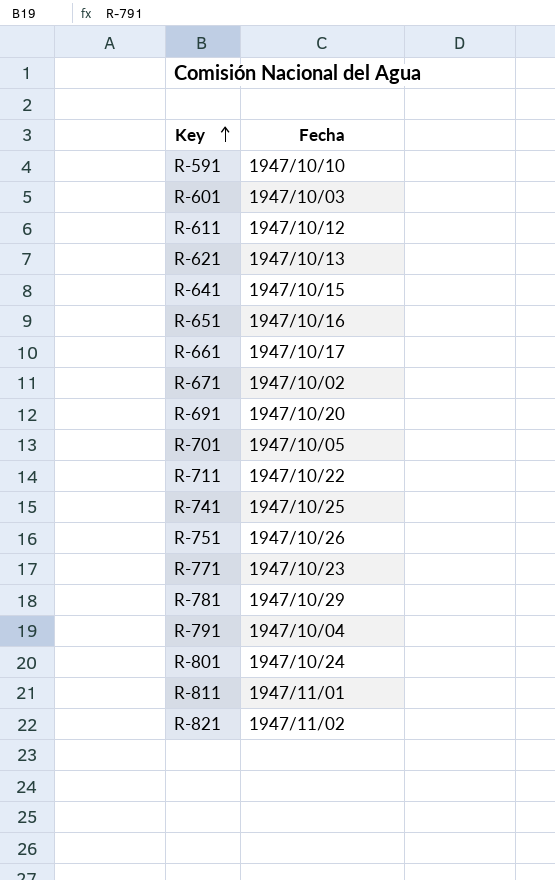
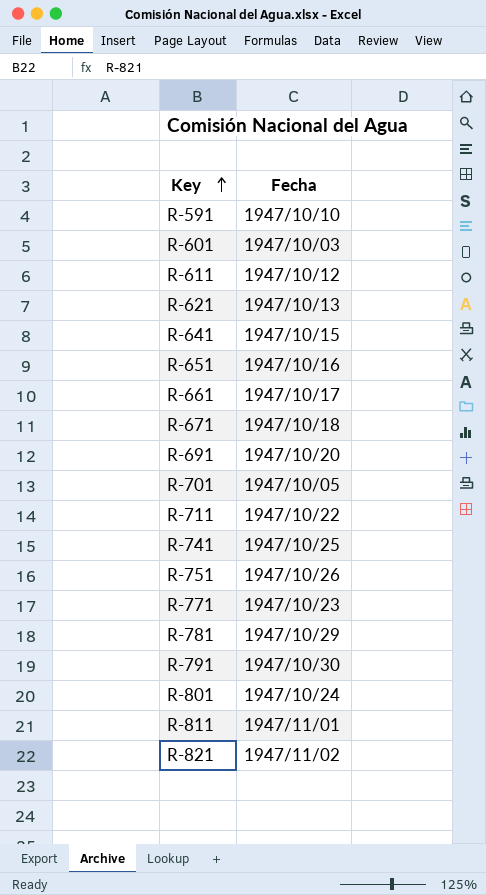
R-671 | Fecha: 1947/10/02 -> 1947/10/18
R-791 | Fecha: 1947/10/04 -> 1947/10/30

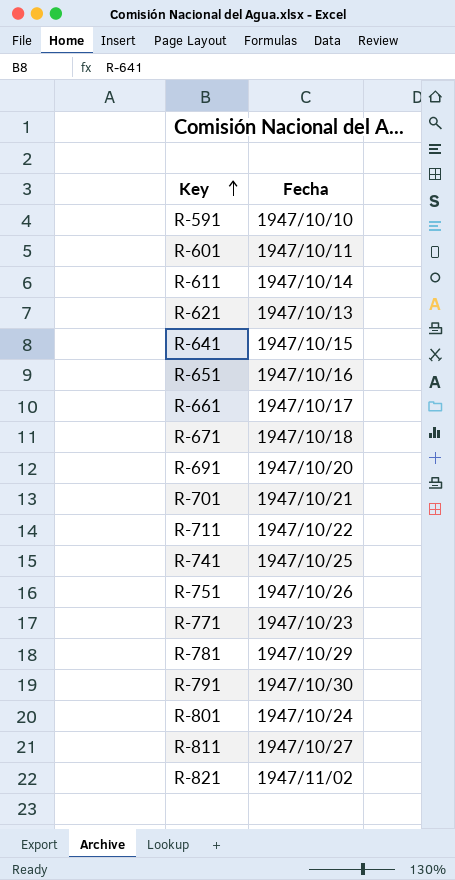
R-601 | Fecha: 1947/10/03 -> 1947/10/11
R-611 | Fecha: 1947/10/12 -> 1947/10/14
R-701 | Fecha: 1947/10/05 -> 1947/10/21
R-811 | Fecha: 1947/11/01 -> 1947/10/27

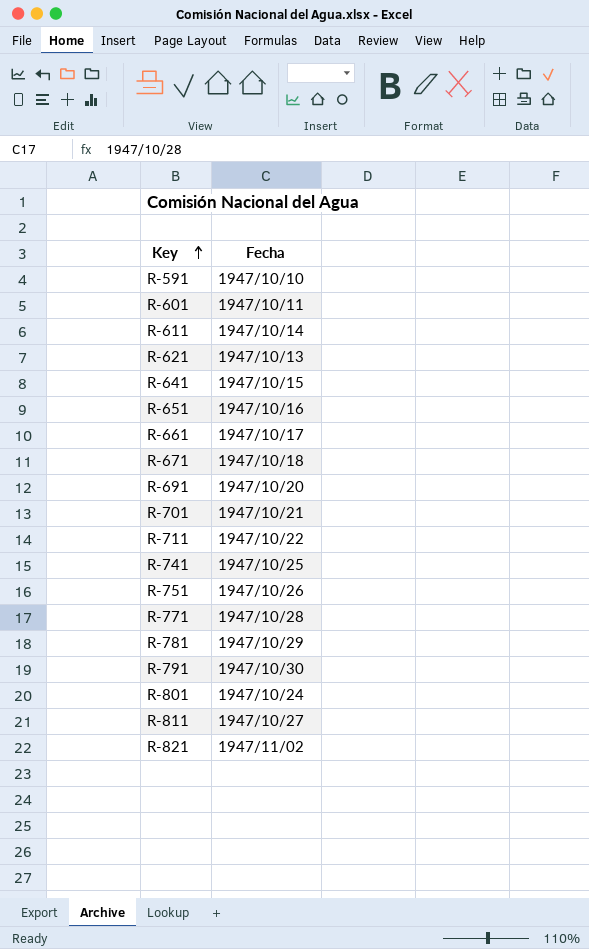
R-771 | Fecha: 1947/10/23 -> 1947/10/28

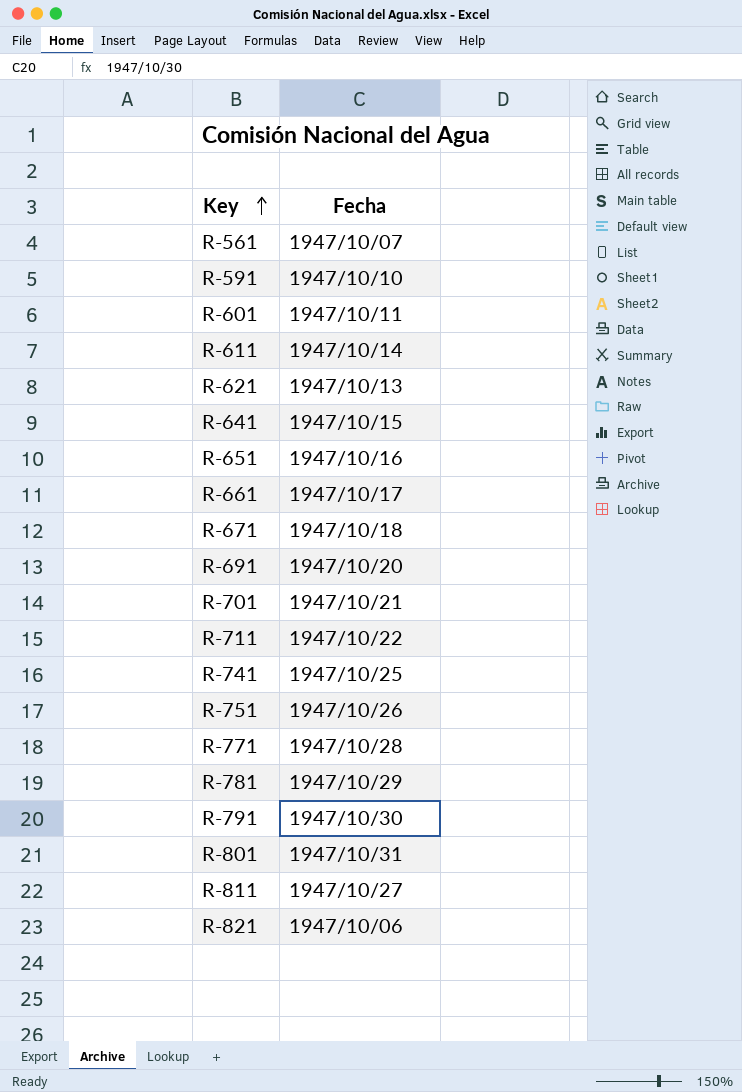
row R-561: none -> 1947/10/07
R-801 | Fecha: 1947/10/24 -> 1947/10/31
R-821 | Fecha: 1947/11/02 -> 1947/10/06

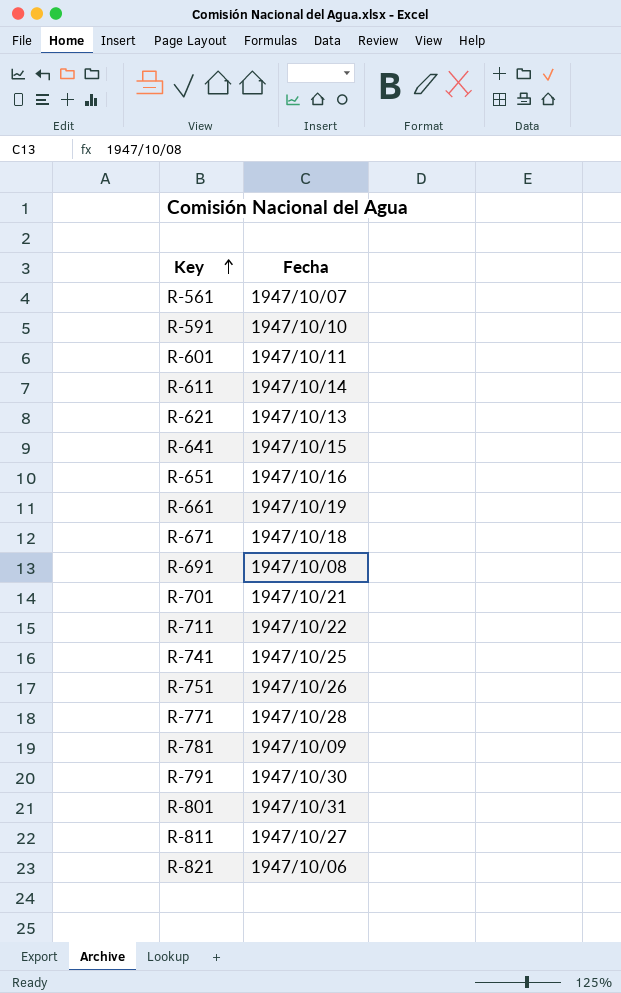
R-661 | Fecha: 1947/10/17 -> 1947/10/19
R-691 | Fecha: 1947/10/20 -> 1947/10/08
R-781 | Fecha: 1947/10/29 -> 1947/10/09

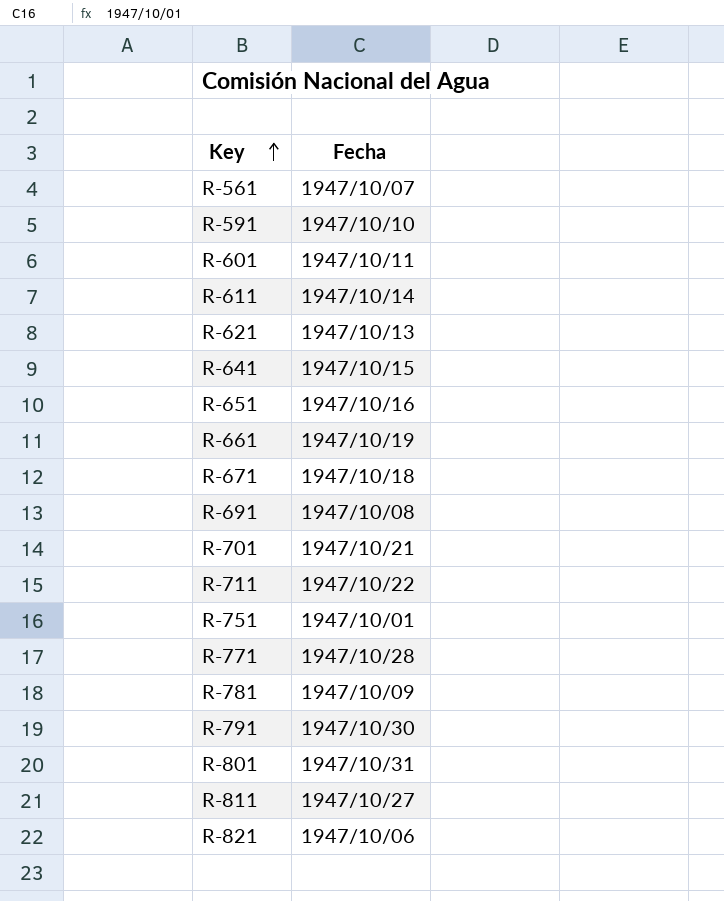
row R-741: 1947/10/25 -> none
R-751 | Fecha: 1947/10/26 -> 1947/10/01

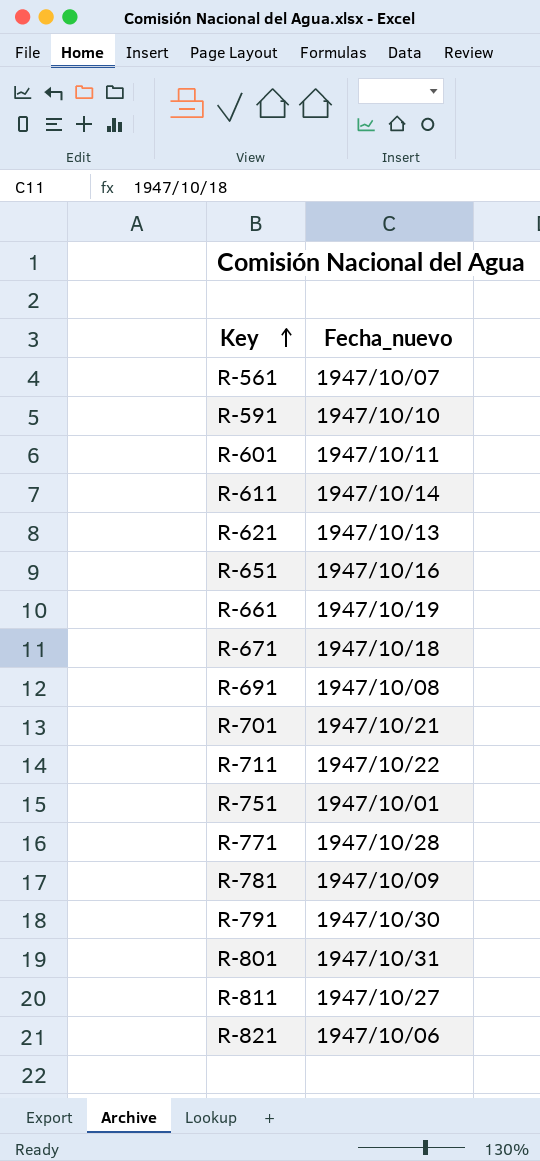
column name: Fecha -> Fecha_nuevo
row R-641: 1947/10/15 -> none

